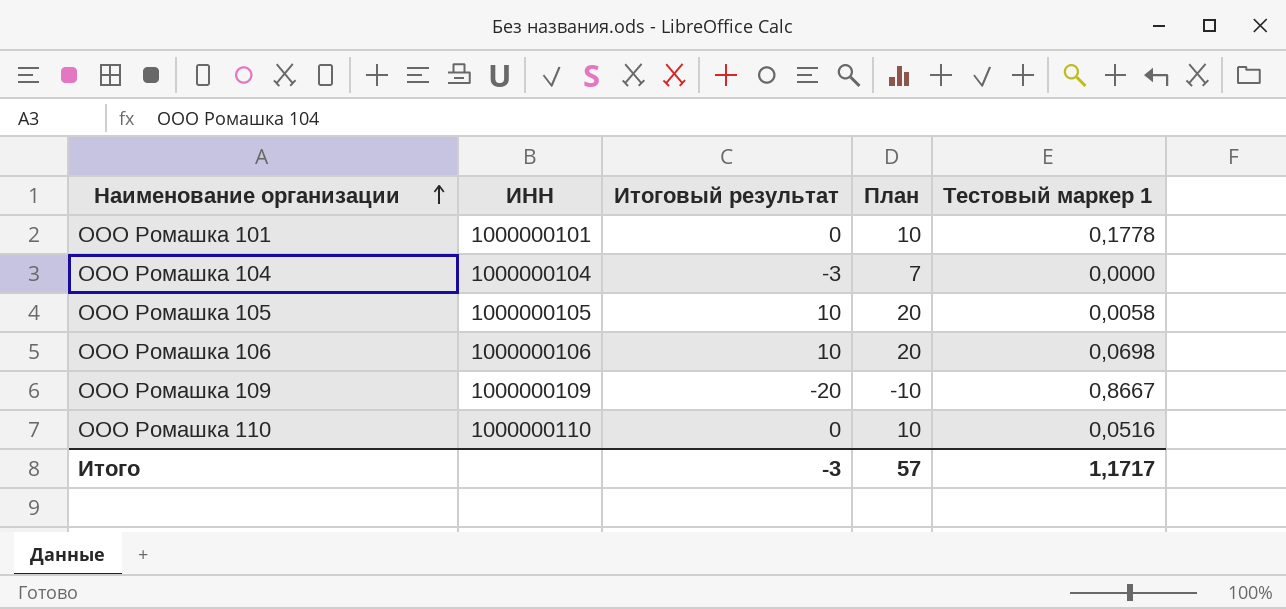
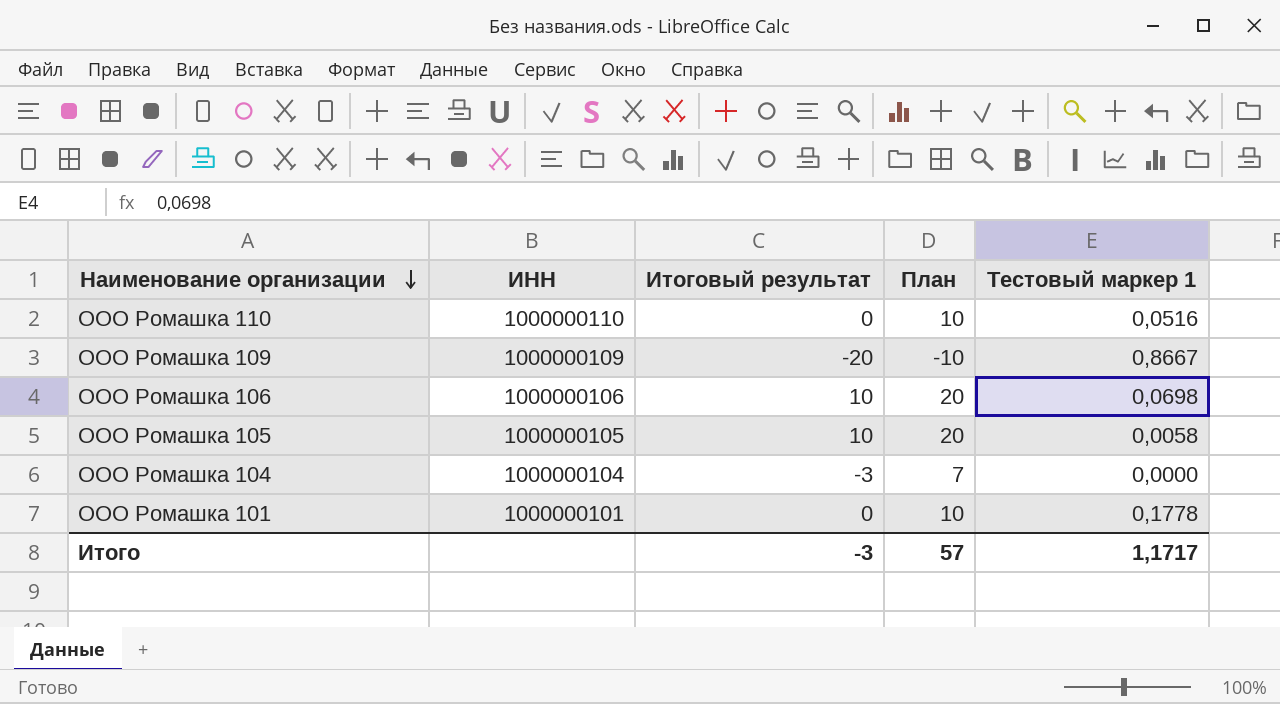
row order: Наименование организации ascending -> Наименование организации descending

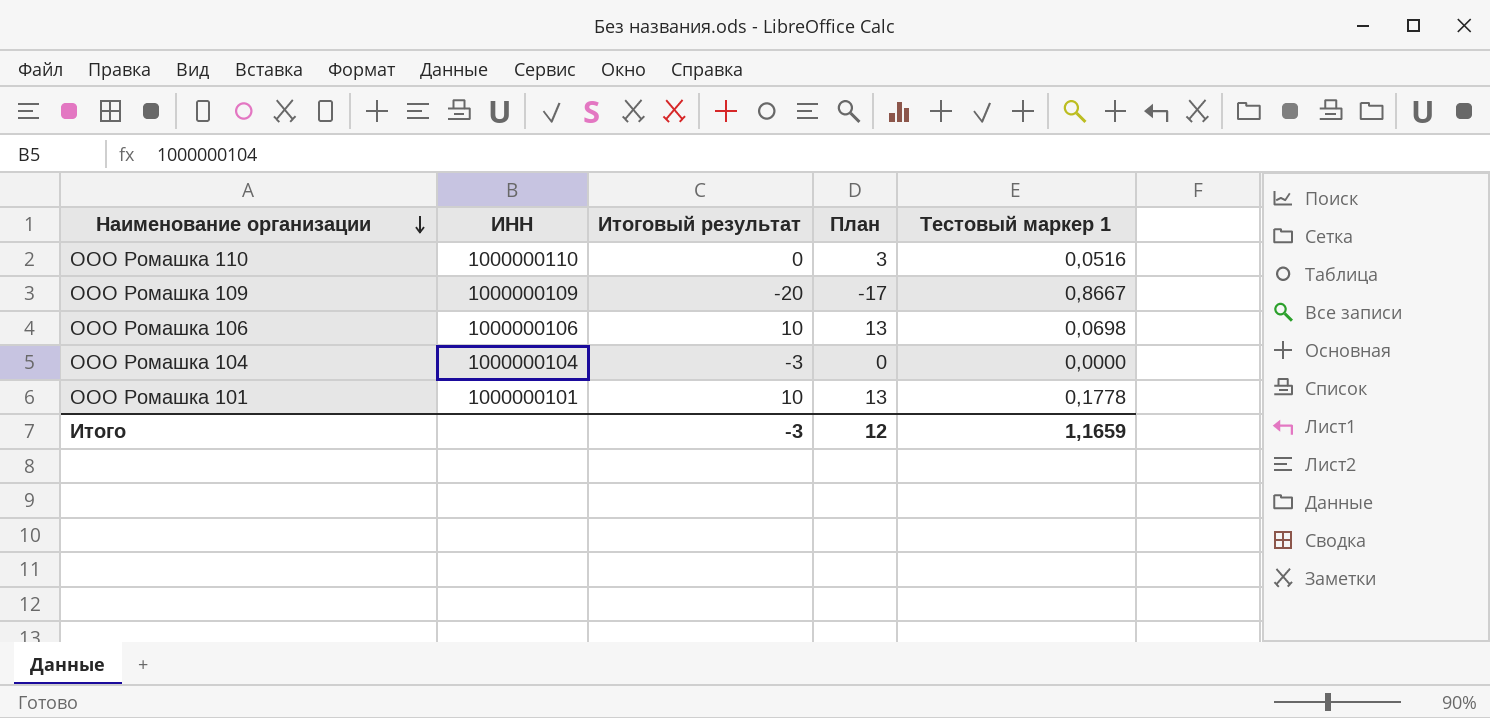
column План | formula: [Итоговый результат] + 10 -> [Итоговый результат] + 3
row ООО Ромашка 105: 1000000105 | 10 | 20 | 0,0058 -> none
ООО Ромашка 101 | Итоговый результат: 0 -> 10
Итого | План: 57 -> 12
Итого | Тестовый маркер 1: 1,1717 -> 1,1659

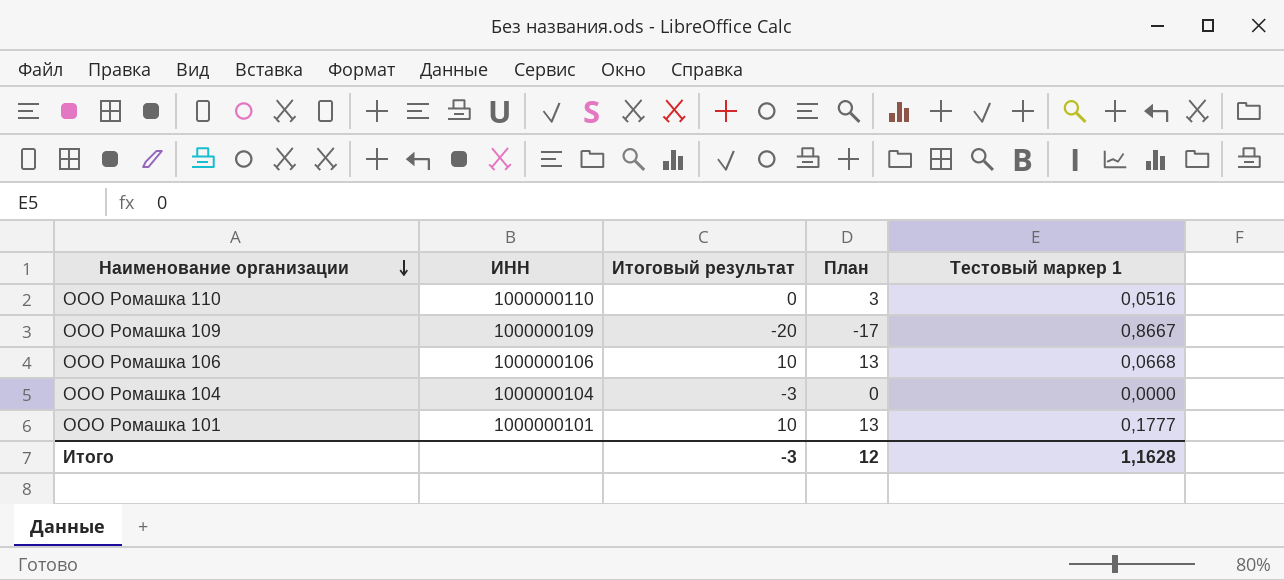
ООО Ромашка 106 | Тестовый маркер 1: 0,0698 -> 0,0668
ООО Ромашка 101 | Тестовый маркер 1: 0,1778 -> 0,1777
Итого | Тестовый маркер 1: 1,1659 -> 1,1628

